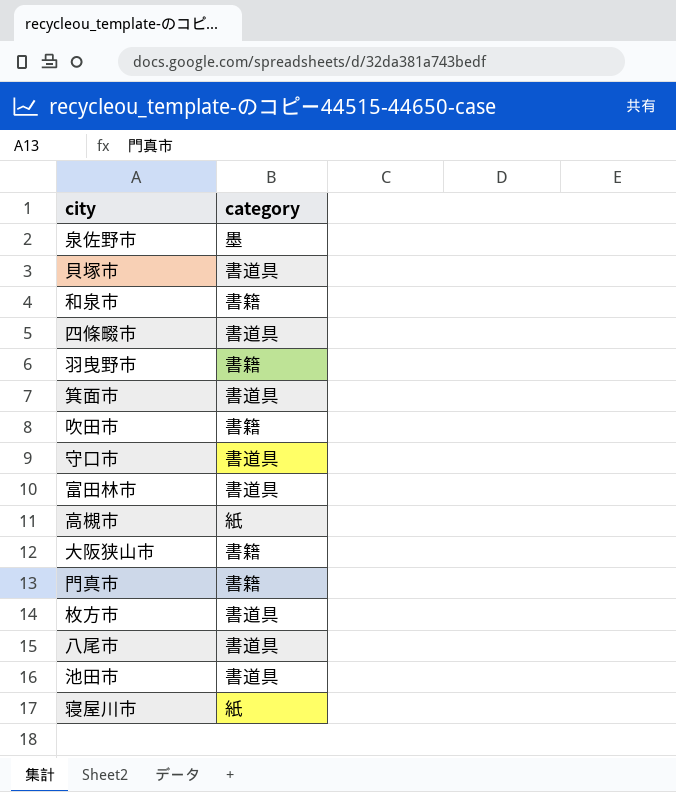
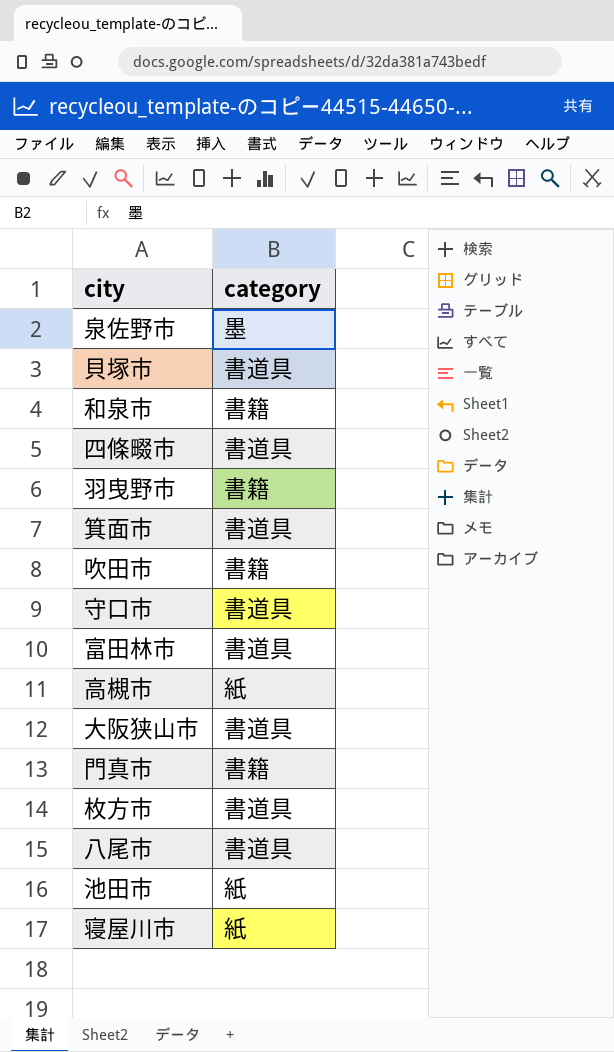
大阪狭山市 | category: 書籍 -> 書道具
池田市 | category: 書道具 -> 紙

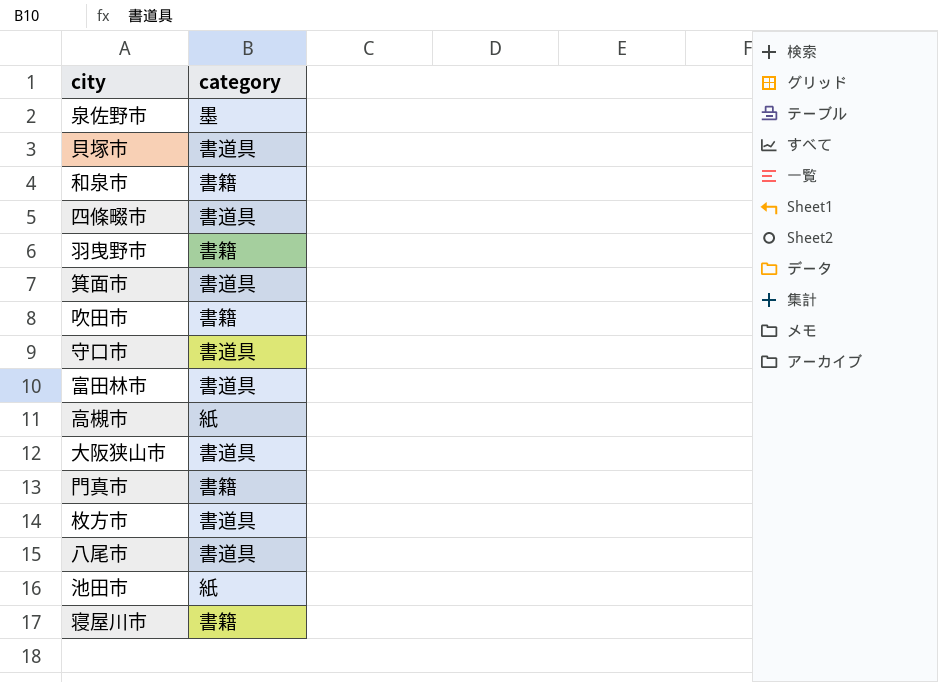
寝屋川市 | category: 紙 -> 書籍

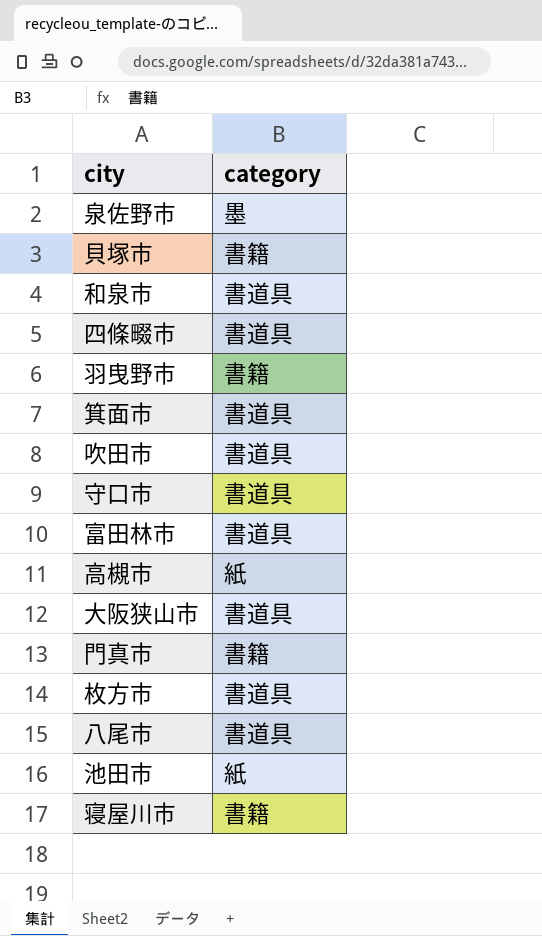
貝塚市 | category: 書道具 -> 書籍
和泉市 | category: 書籍 -> 書道具
吹田市 | category: 書籍 -> 書道具

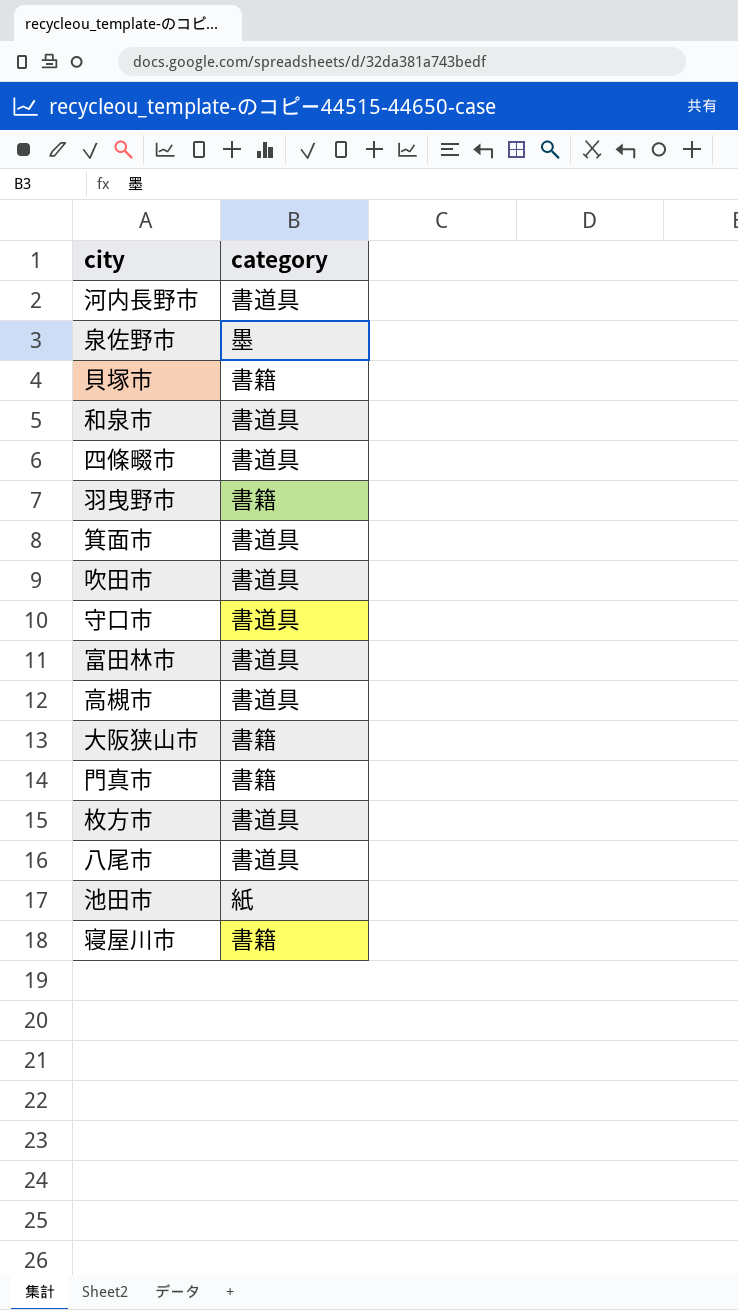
row 河内長野市: none -> 書道具
高槻市 | category: 紙 -> 書道具
大阪狭山市 | category: 書道具 -> 書籍

